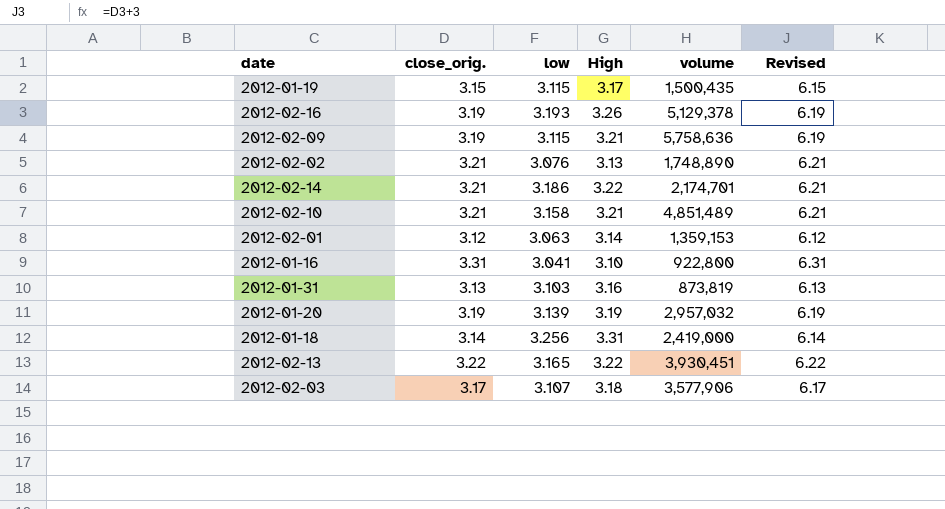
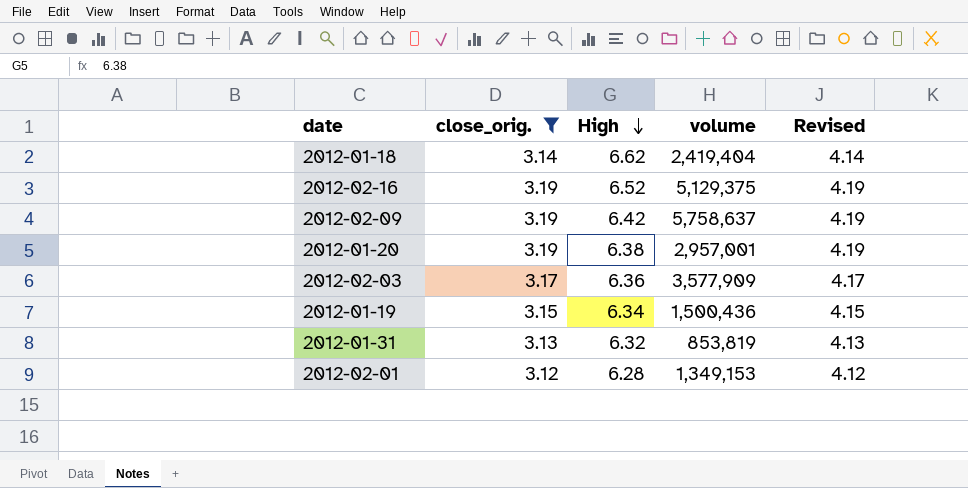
filter: none -> close_orig. <= 3.19
row order: none -> High descending
column low | position: 3 -> none
column Revised | formula: [close_orig.] + 3 -> [close_orig.] + 1
2012-01-18 | High: 3.31 -> 6.62
2012-01-18 | volume: 2,419,000 -> 2,419,404
2012-02-16 | High: 3.26 -> 6.52
2012-02-16 | volume: 5,129,378 -> 5,129,375
2012-02-09 | High: 3.21 -> 6.42
2012-02-09 | volume: 5,758,636 -> 5,758,637
2012-01-20 | High: 3.19 -> 6.38
2012-01-20 | volume: 2,957,032 -> 2,957,001
2012-02-03 | High: 3.18 -> 6.36
2012-02-03 | volume: 3,577,906 -> 3,577,909
2012-01-19 | High: 3.17 -> 6.34
2012-01-19 | volume: 1,500,435 -> 1,500,436
2012-01-31 | High: 3.16 -> 6.32
2012-01-31 | volume: 873,819 -> 853,819
2012-02-01 | High: 3.14 -> 6.28
2012-02-01 | volume: 1,359,153 -> 1,349,153

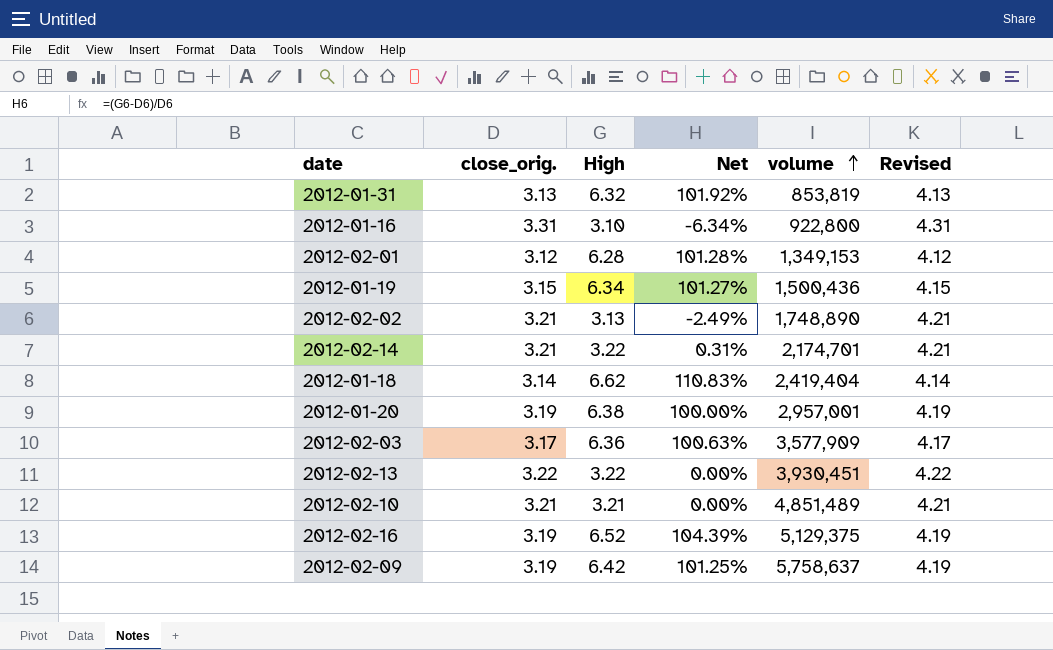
filter: close_orig. <= 3.19 -> none
row order: High descending -> volume ascending
column Net | formula: none -> ([High] - [close_orig.]) / [close_orig.]

